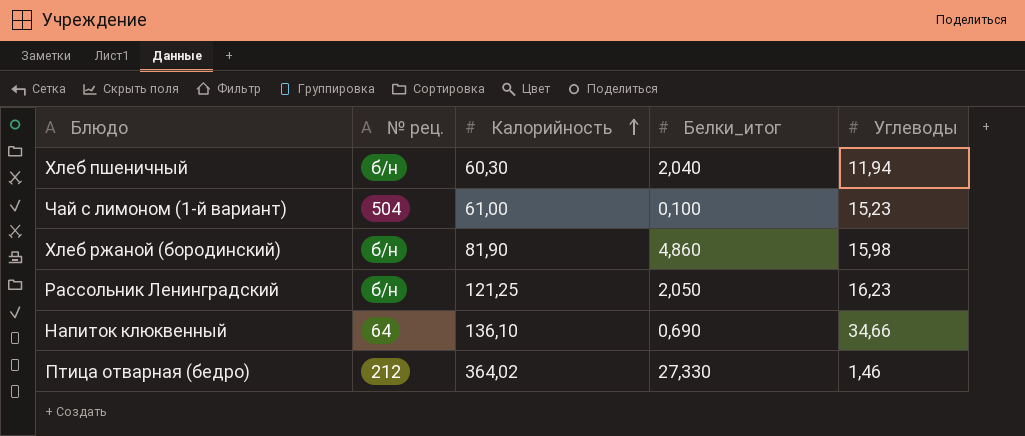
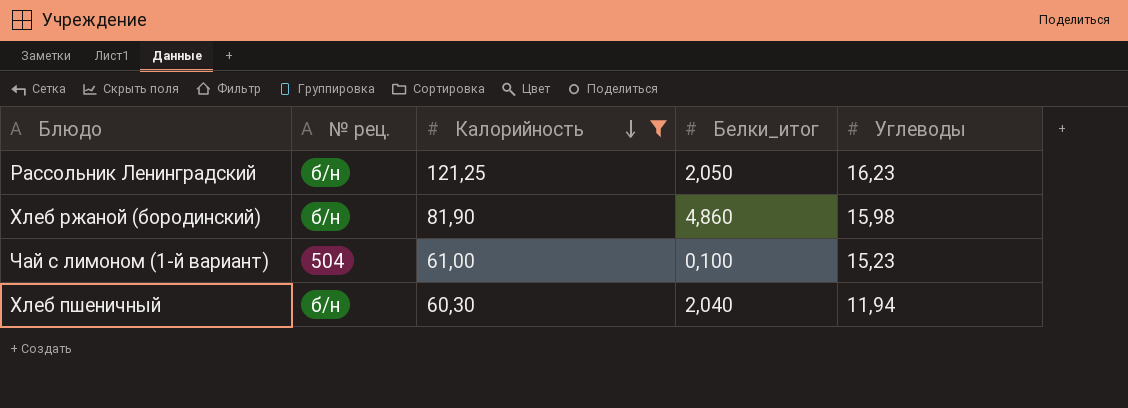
filter: none -> Калорийность <= 121,25
row order: Калорийность ascending -> Калорийность descending

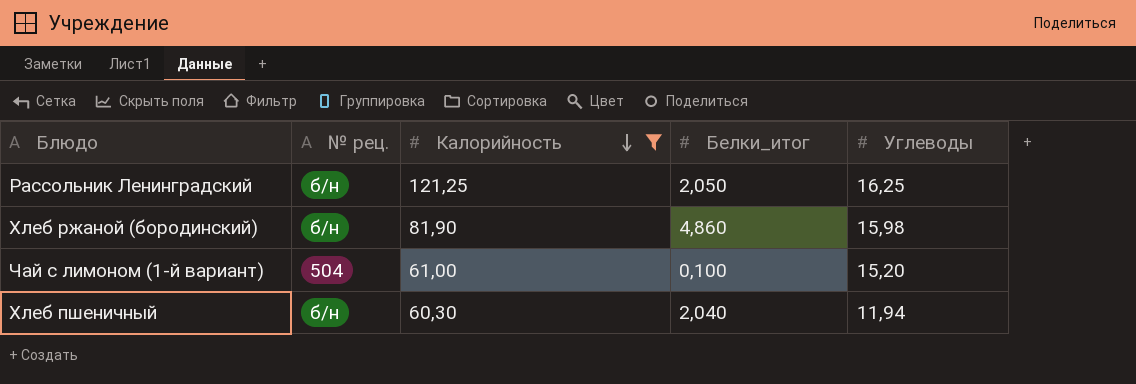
Рассольник Ленинградский | Углеводы: 16,23 -> 16,25
Чай с лимоном (1-й вариант) | Углеводы: 15,23 -> 15,20

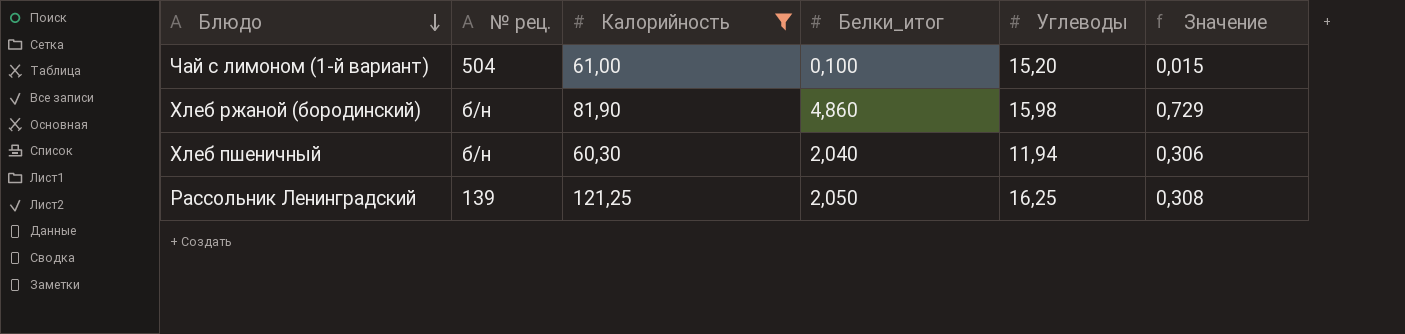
row order: Калорийность descending -> Блюдо descending
column Значение | formula: none -> [Белки_итог] * 0,15
Рассольник Ленинградский | № рец.: б/н -> 139

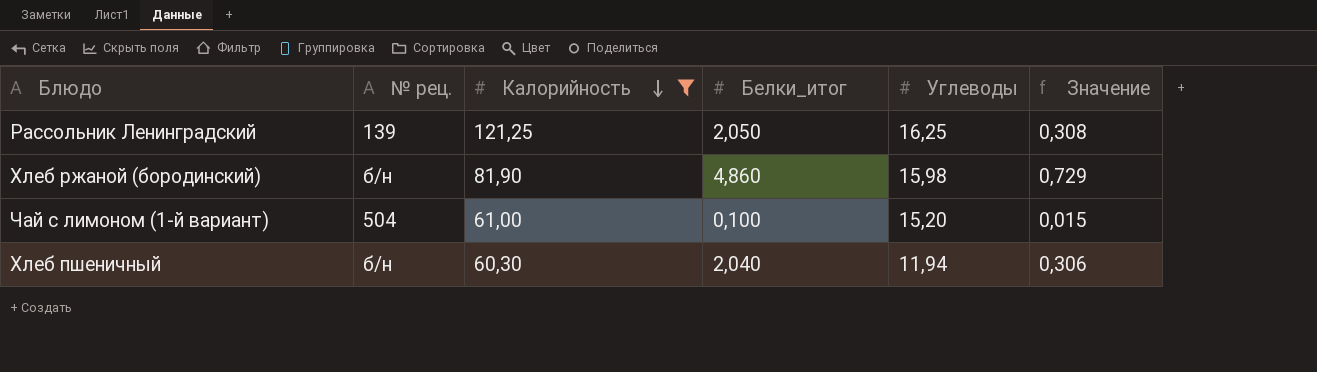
row order: Блюдо descending -> Калорийность descending

